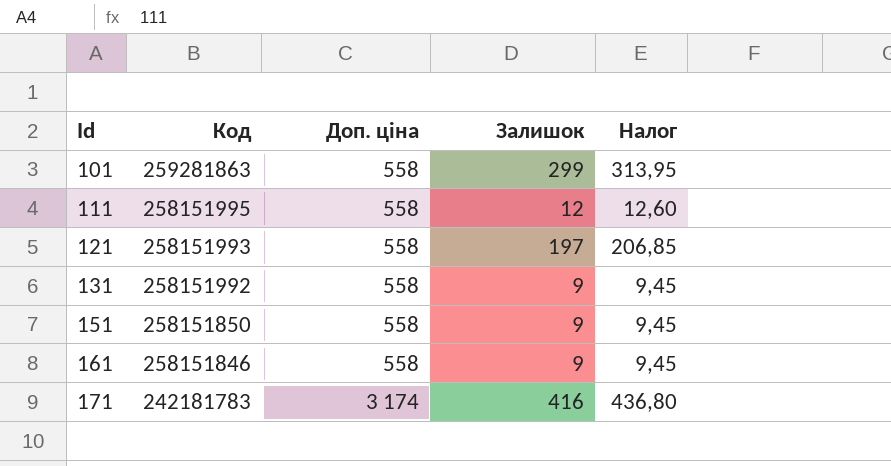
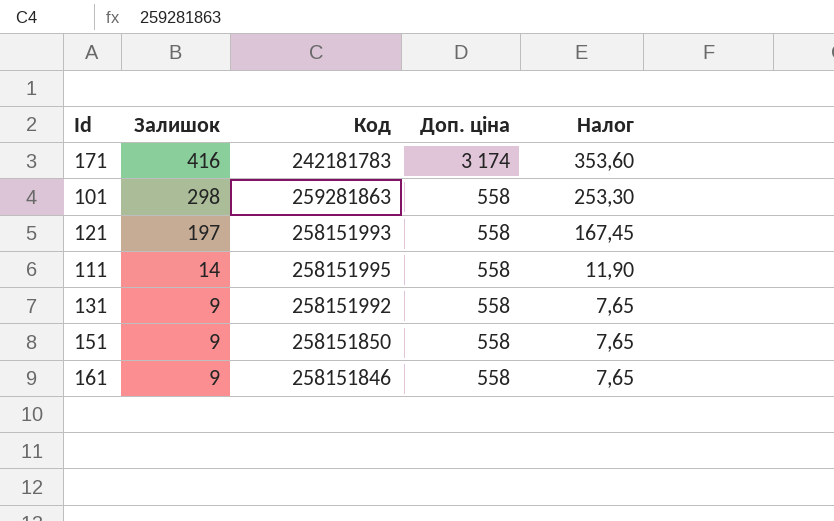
row order: Id ascending -> Залишок descending
column Залишок | position: 4 -> 2
column Налог | formula: [Залишок] * 1,05 -> [Залишок] * 0,85
101 | Залишок: 299 -> 298
111 | Залишок: 12 -> 14

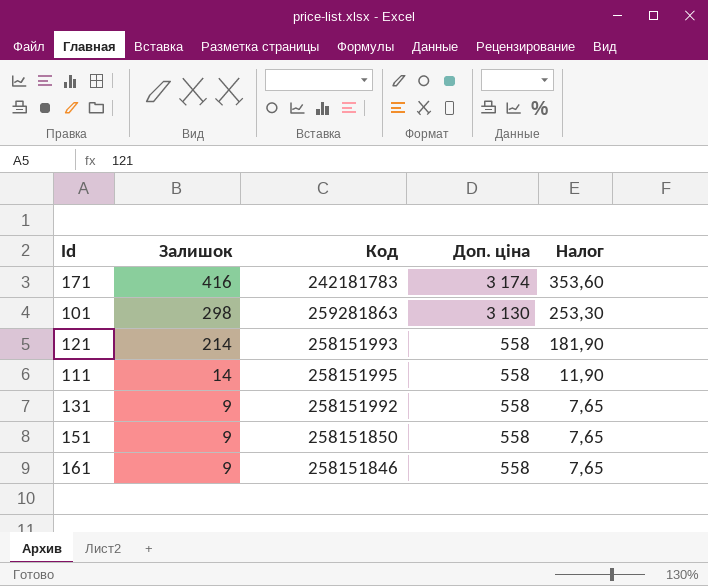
101 | Доп. ціна: 558 -> 3 130
121 | Залишок: 197 -> 214
121 | Налог: 167,45 -> 181,90

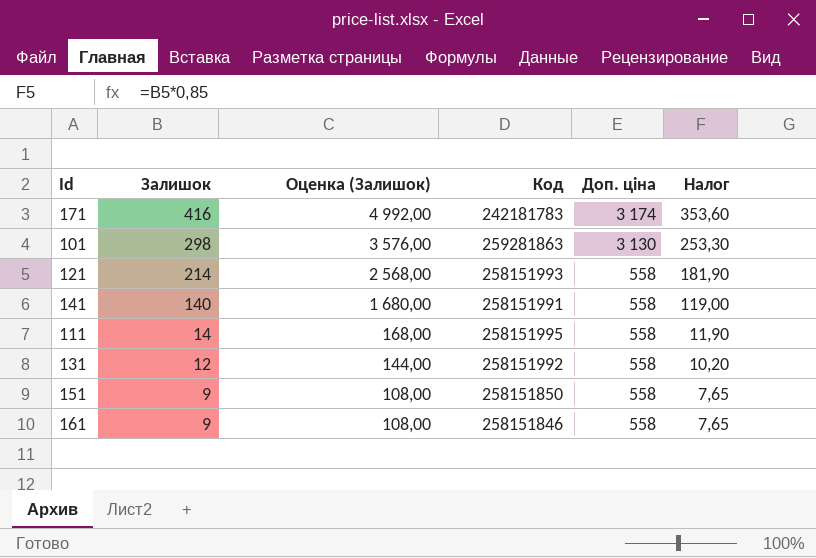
column Оценка (Залишок) | formula: none -> [Залишок] * 12
row 141: none -> 140 | 1 680,00 | 258151991 | 558 | 119,00
131 | Залишок: 9 -> 12
131 | Налог: 7,65 -> 10,20

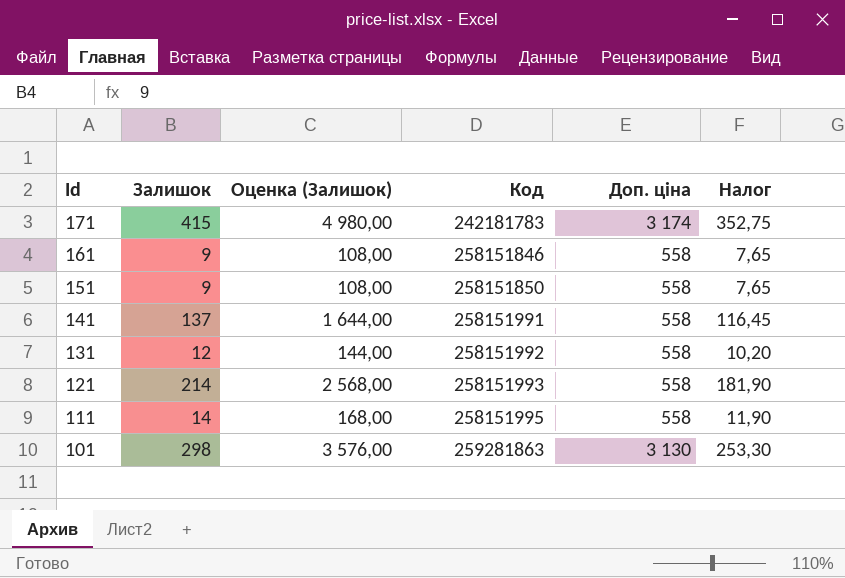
row order: Залишок descending -> Id descending
171 | Залишок: 416 -> 415
171 | Оценка (Залишок): 4 992,00 -> 4 980,00
171 | Налог: 353,60 -> 352,75
141 | Залишок: 140 -> 137
141 | Оценка (Залишок): 1 680,00 -> 1 644,00
141 | Налог: 119,00 -> 116,45

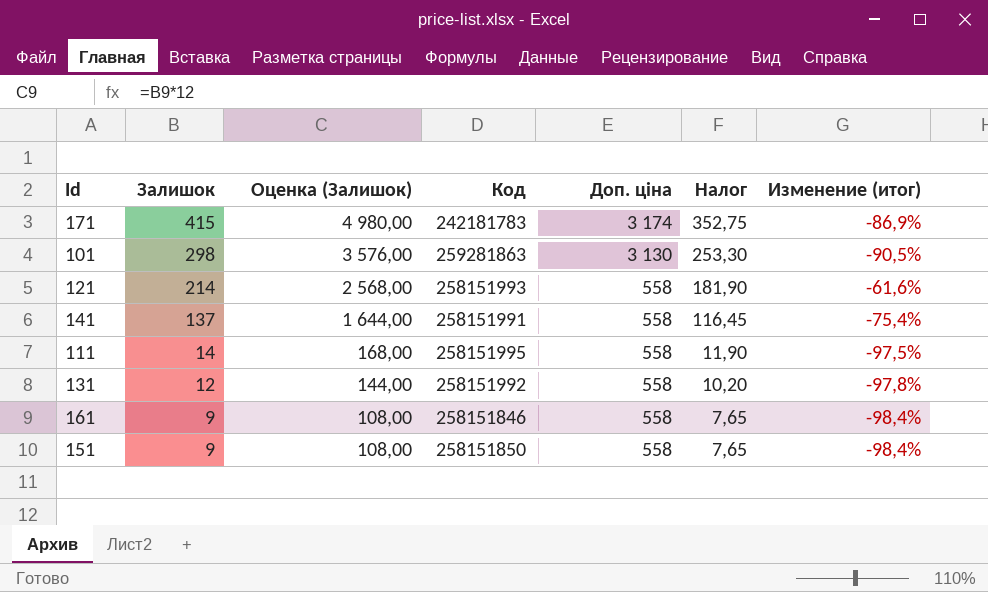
row order: Id descending -> Залишок descending
column Изменение (итог) | formula: none -> ([Залишок] - [Доп. ціна]) / [Доп. ціна]

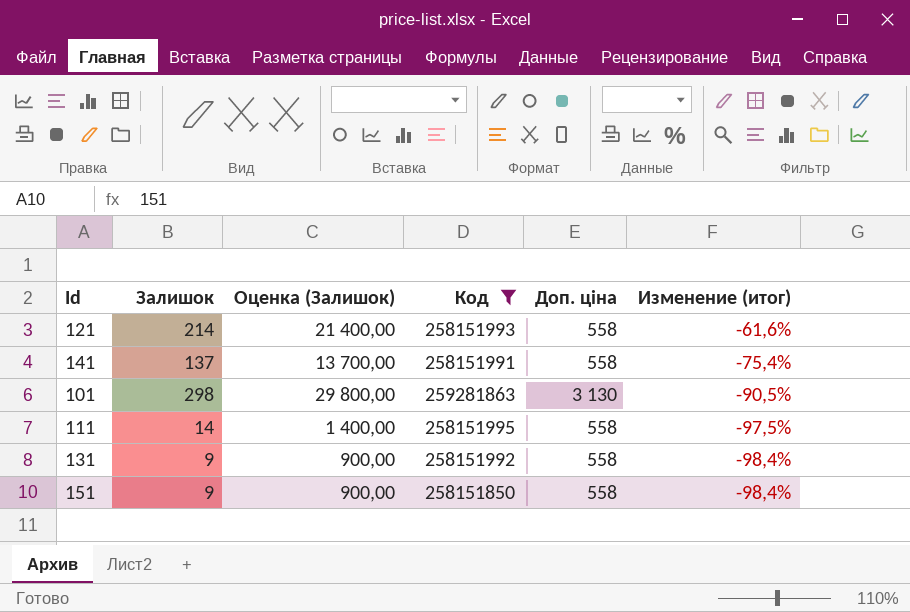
filter: none -> Код >= 258151850
row order: Залишок descending -> Изменение (итог) descending
column Налог | formula: [Залишок] * 0,85 -> none
column Оценка (Залишок) | formula: [Залишок] * 12 -> [Залишок] * 100
131 | Залишок: 12 -> 9
131 | Изменение (итог): -97,8% -> -98,4%

